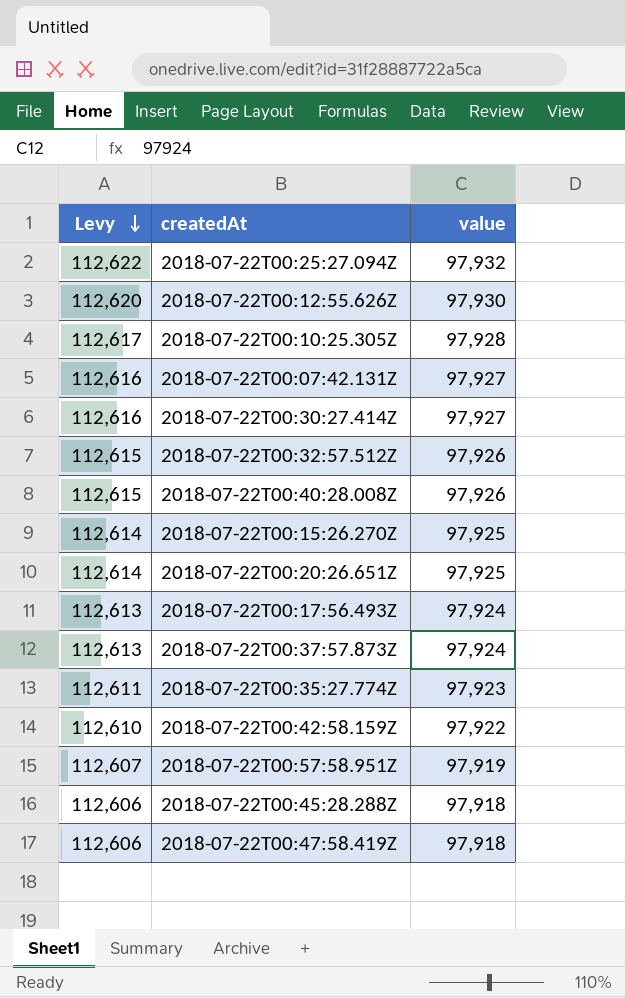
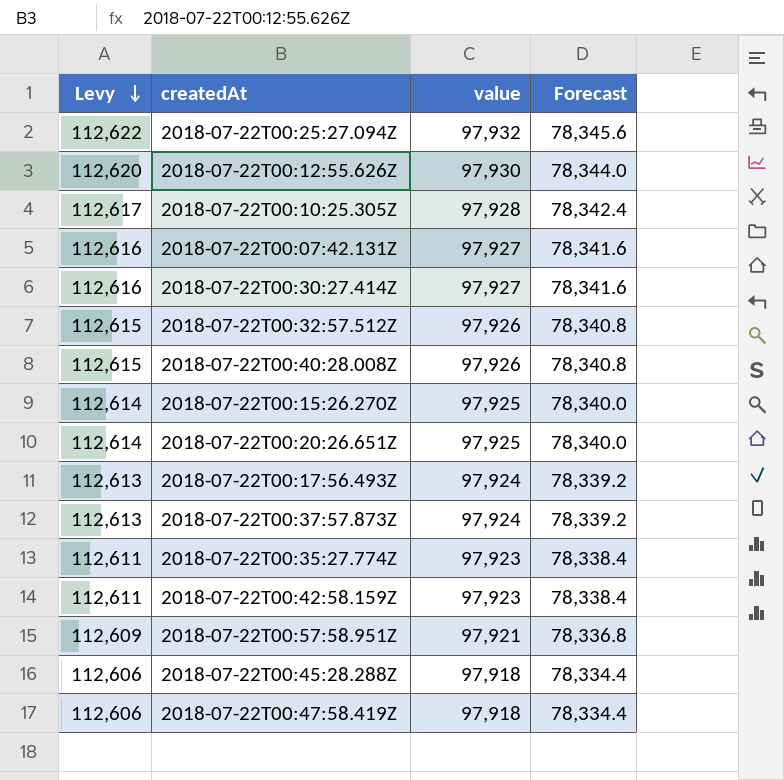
column Forecast | formula: none -> [value] * 0.8
2018-07-22T00:42:58.159Z | Levy: 112,610 -> 112,611
2018-07-22T00:42:58.159Z | value: 97,922 -> 97,923
2018-07-22T00:57:58.951Z | Levy: 112,607 -> 112,609
2018-07-22T00:57:58.951Z | value: 97,919 -> 97,921

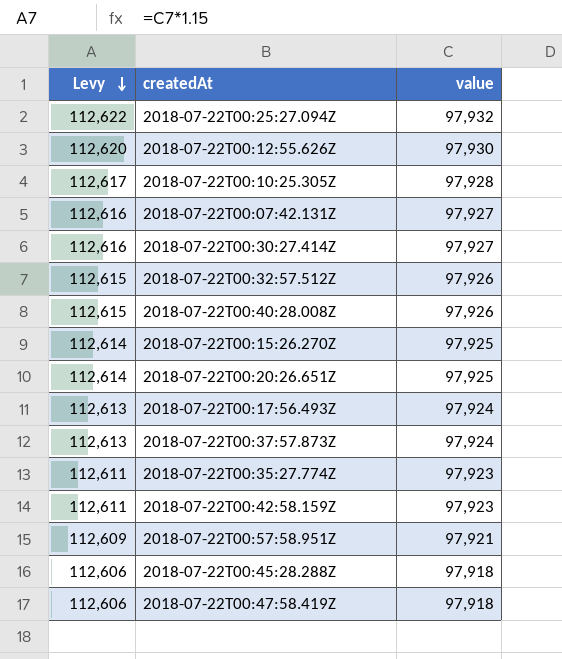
column Forecast | formula: [value] * 0.8 -> none

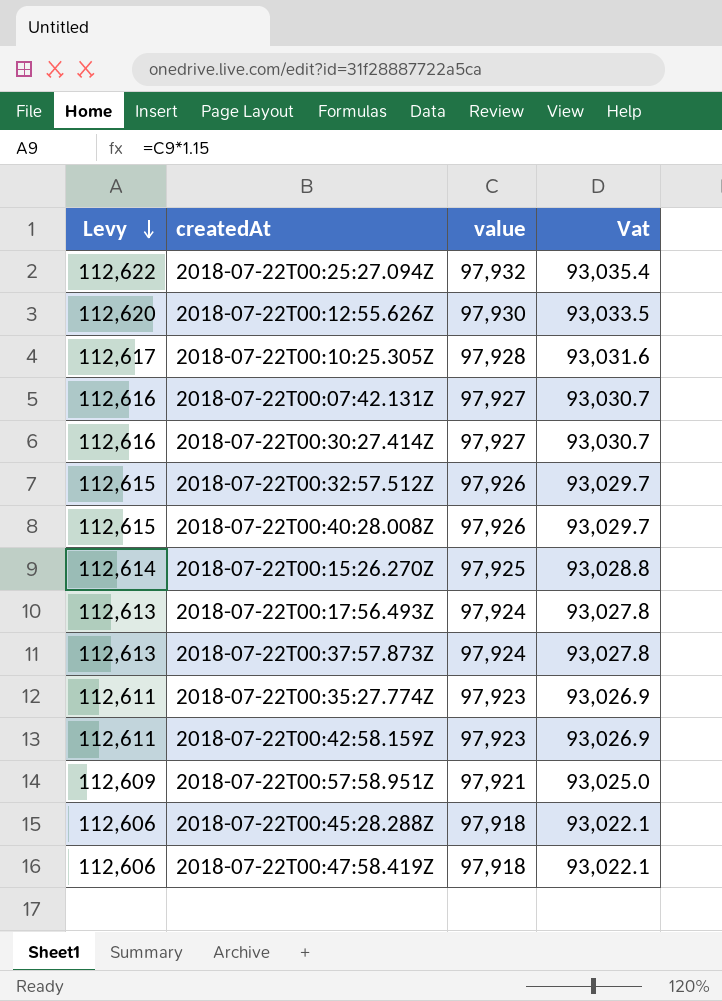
column Vat | formula: none -> [value] * 0.95
row 2018-07-22T00:20:26.651Z: 112,614 | 97,925 -> none

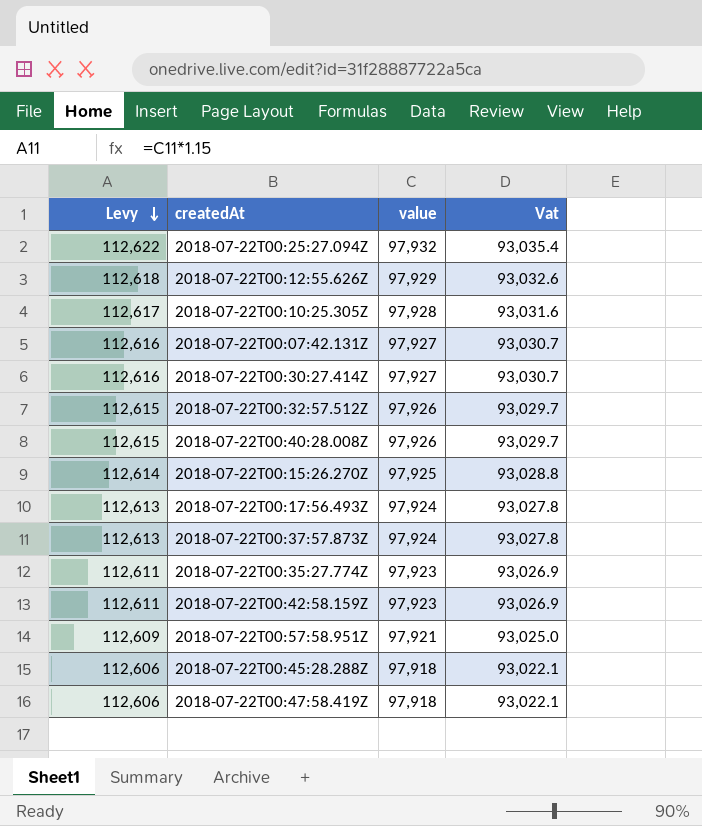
2018-07-22T00:12:55.626Z | Levy: 112,620 -> 112,618
2018-07-22T00:12:55.626Z | value: 97,930 -> 97,929
2018-07-22T00:12:55.626Z | Vat: 93,033.5 -> 93,032.6

